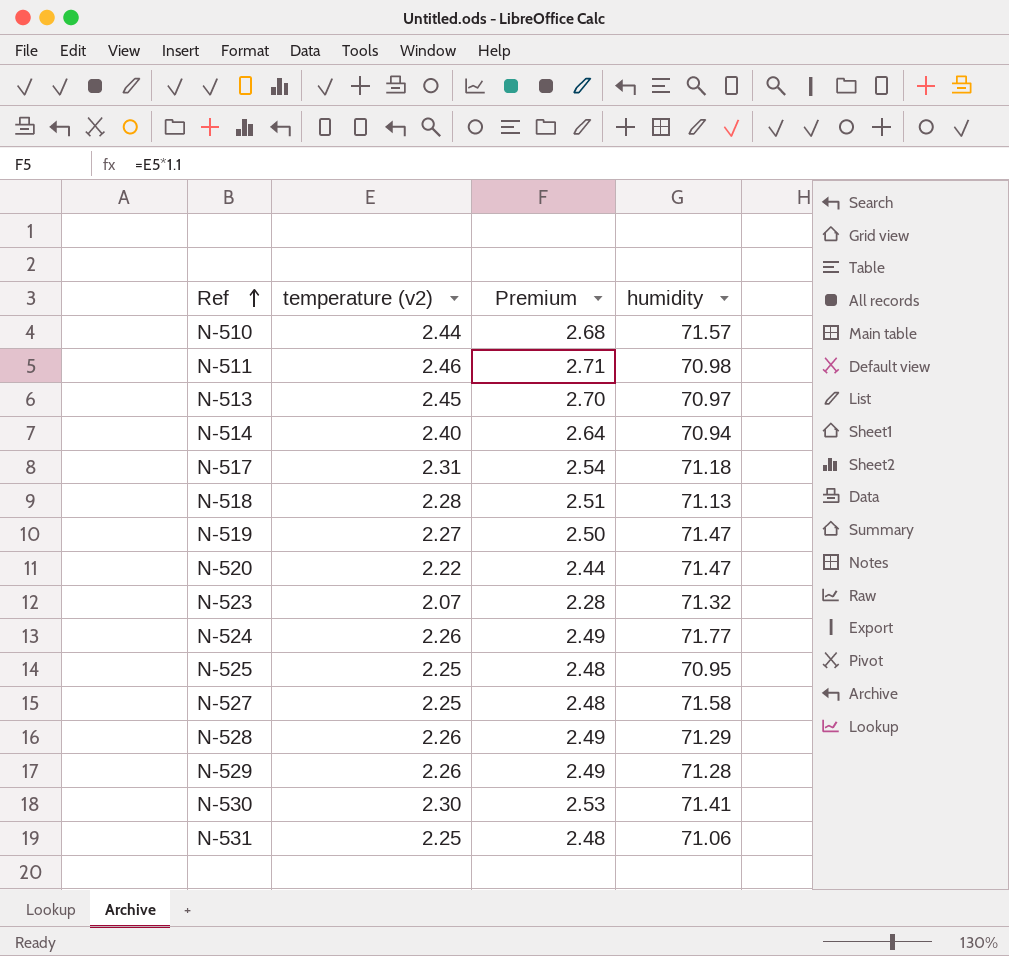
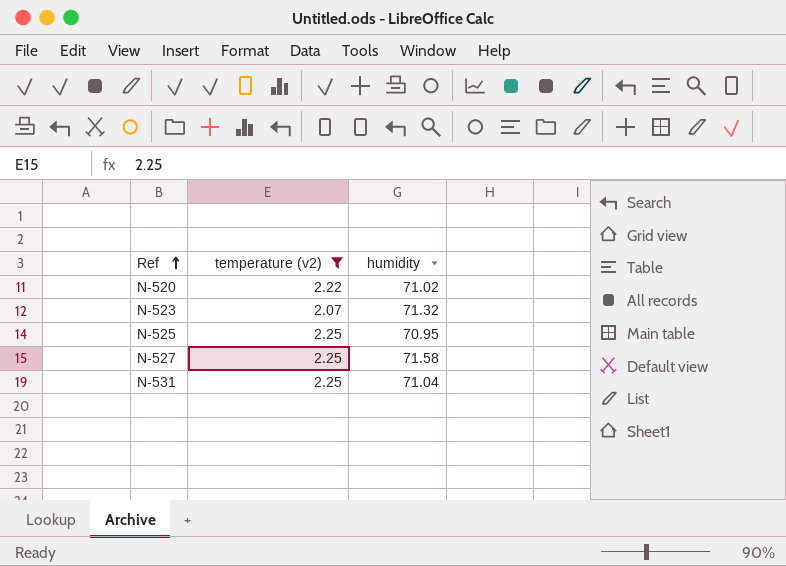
filter: none -> temperature (v2) <= 2.25
column Premium | formula: [temperature (v2)] * 1.1 -> none
N-520 | humidity: 71.47 -> 71.02
N-531 | humidity: 71.06 -> 71.04

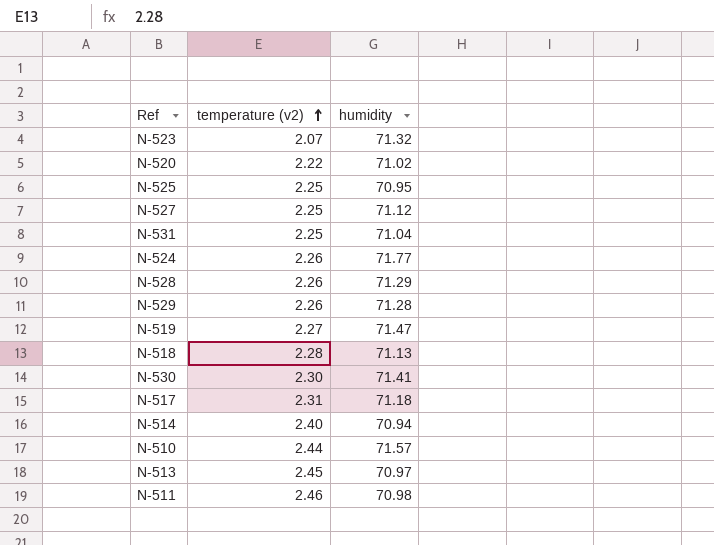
filter: temperature (v2) <= 2.25 -> none
row order: Ref ascending -> temperature (v2) ascending
N-527 | humidity: 71.58 -> 71.12

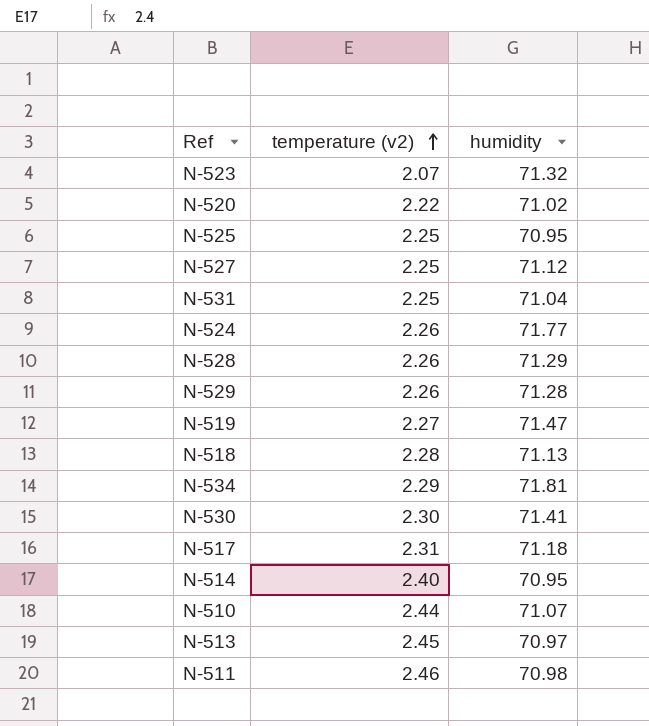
row N-534: none -> 2.29 | 71.81
N-514 | humidity: 70.94 -> 70.95
N-510 | humidity: 71.57 -> 71.07

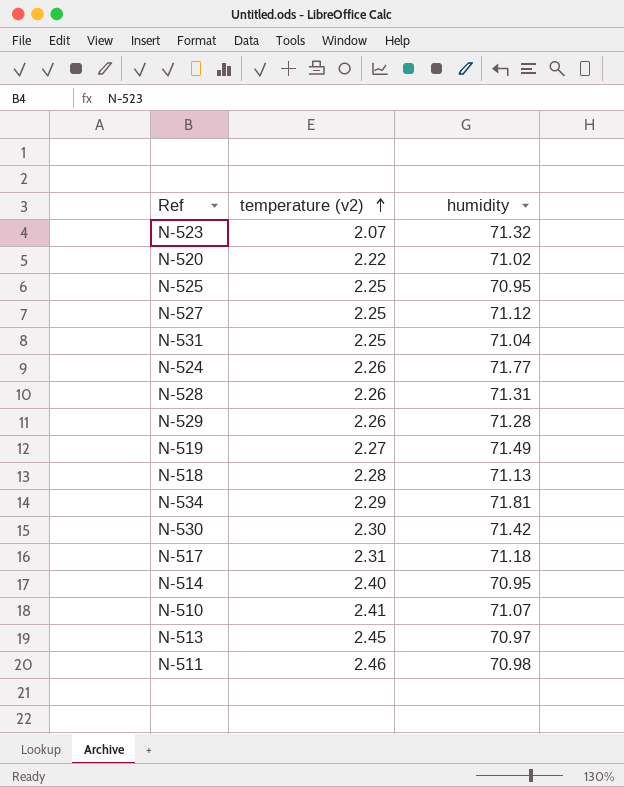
N-528 | humidity: 71.29 -> 71.31
N-519 | humidity: 71.47 -> 71.49
N-530 | humidity: 71.41 -> 71.42
N-510 | temperature (v2): 2.44 -> 2.41

